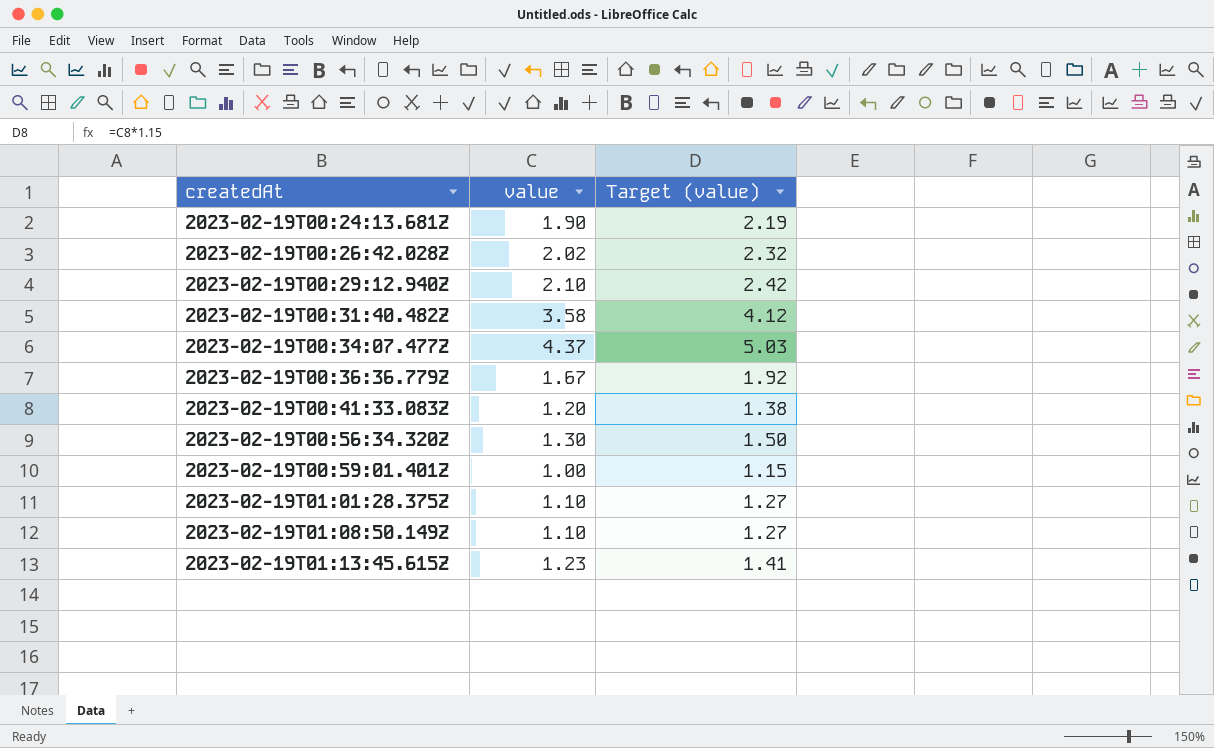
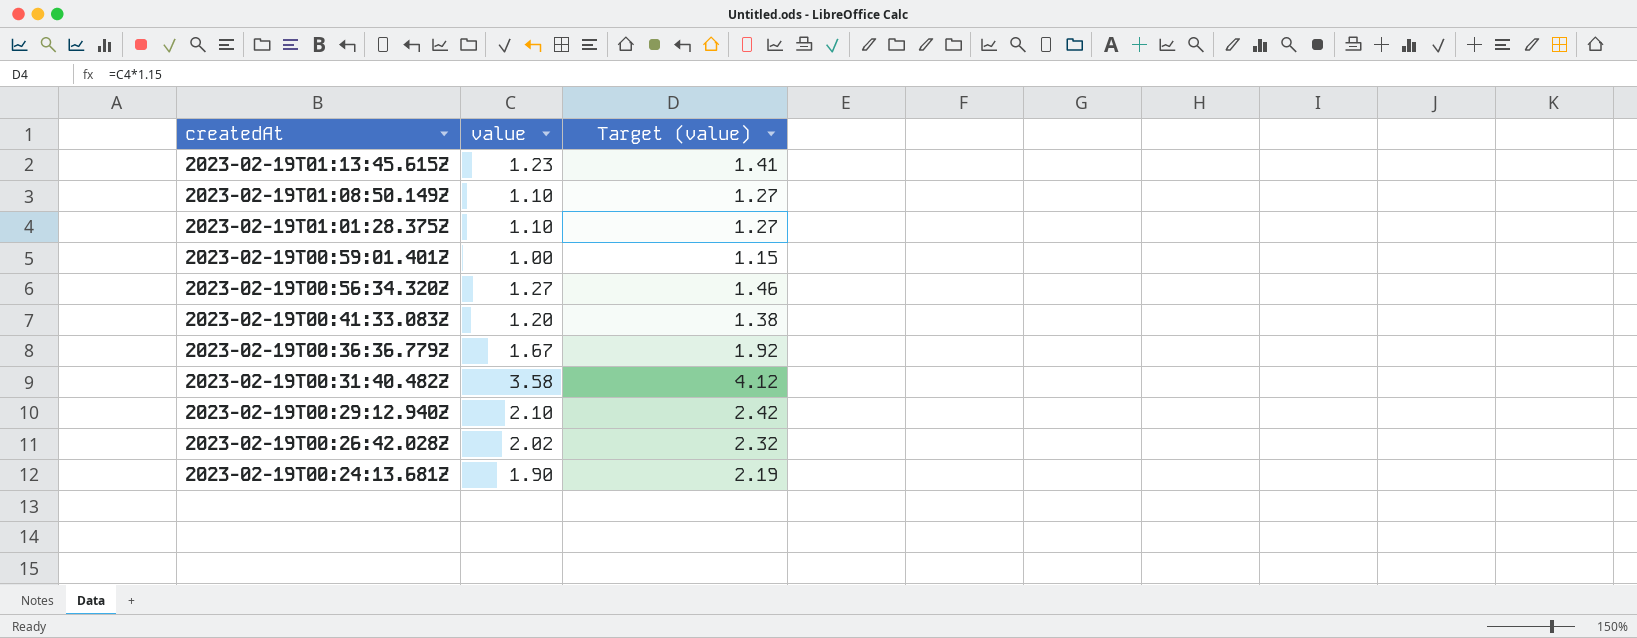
row order: createdAt ascending -> createdAt descending
row 2023-02-19T00:34:07.477Z: 4.37 | 5.03 -> none
2023-02-19T00:56:34.320Z | value: 1.30 -> 1.27
2023-02-19T00:56:34.320Z | Target (value): 1.50 -> 1.46

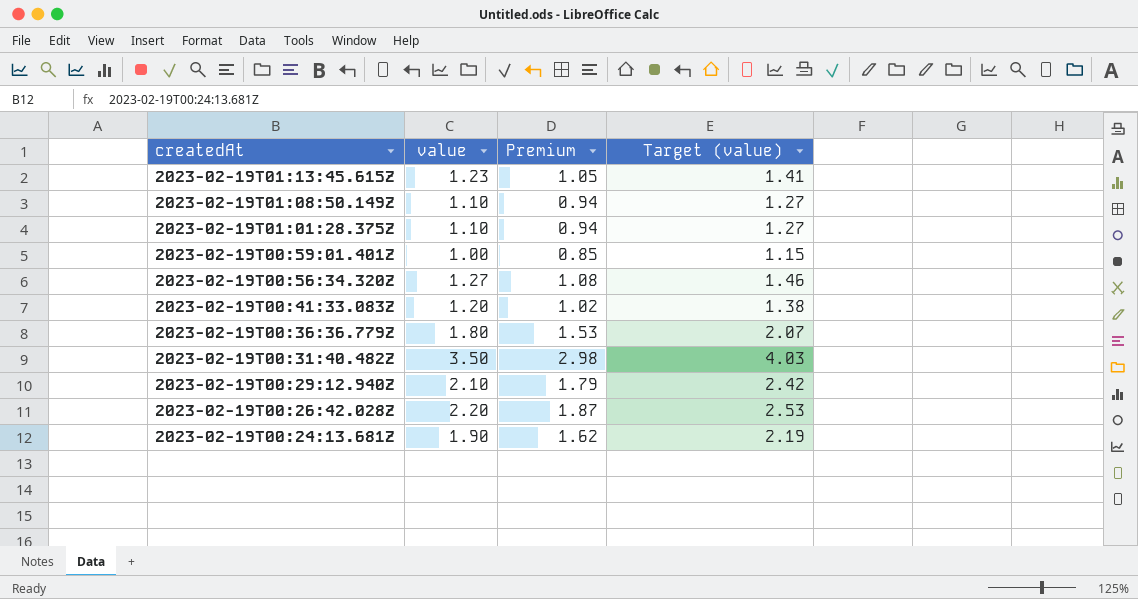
column Premium | formula: none -> [value] * 0.85
2023-02-19T00:36:36.779Z | value: 1.67 -> 1.80
2023-02-19T00:36:36.779Z | Target (value): 1.92 -> 2.07
2023-02-19T00:31:40.482Z | value: 3.58 -> 3.50
2023-02-19T00:31:40.482Z | Target (value): 4.12 -> 4.03
2023-02-19T00:26:42.028Z | value: 2.02 -> 2.20
2023-02-19T00:26:42.028Z | Target (value): 2.32 -> 2.53

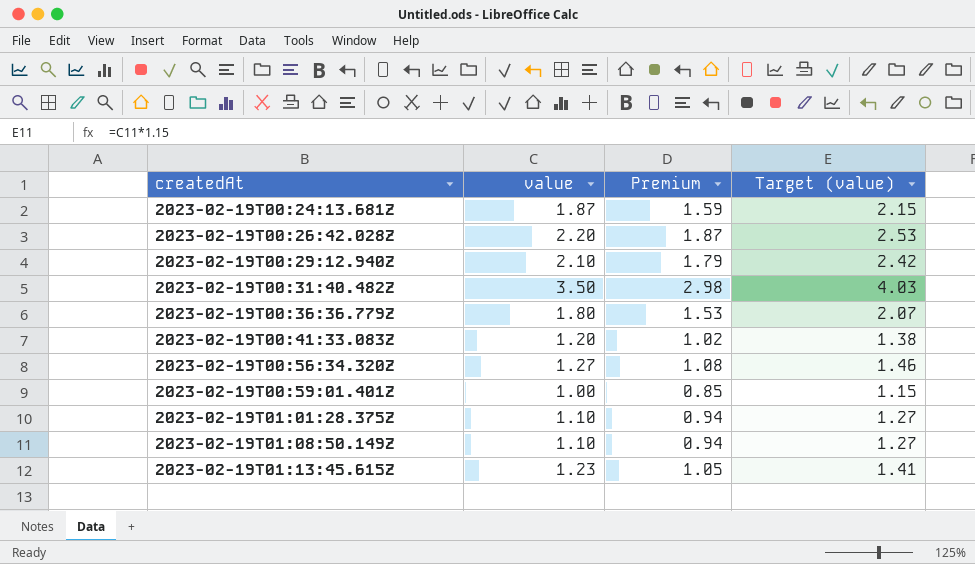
row order: createdAt descending -> createdAt ascending
2023-02-19T00:24:13.681Z | value: 1.90 -> 1.87
2023-02-19T00:24:13.681Z | Premium: 1.62 -> 1.59
2023-02-19T00:24:13.681Z | Target (value): 2.19 -> 2.15

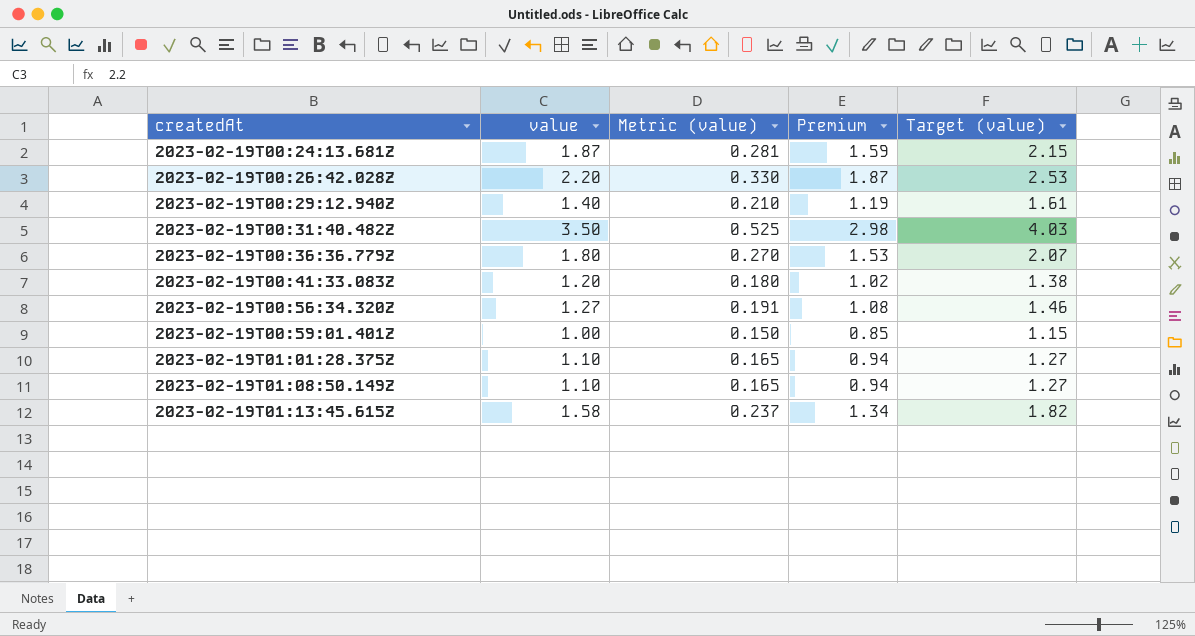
column Metric (value) | formula: none -> [value] * 0.15
2023-02-19T00:29:12.940Z | value: 2.10 -> 1.40
2023-02-19T00:29:12.940Z | Premium: 1.79 -> 1.19
2023-02-19T00:29:12.940Z | Target (value): 2.42 -> 1.61
2023-02-19T01:13:45.615Z | value: 1.23 -> 1.58
2023-02-19T01:13:45.615Z | Premium: 1.05 -> 1.34
2023-02-19T01:13:45.615Z | Target (value): 1.41 -> 1.82

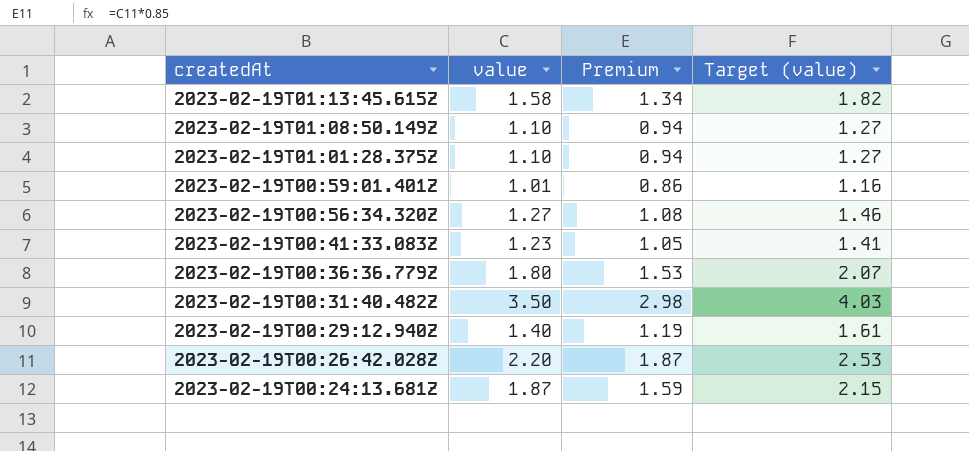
row order: createdAt ascending -> createdAt descending
column Metric (value) | formula: [value] * 0.15 -> none
2023-02-19T00:59:01.401Z | value: 1.00 -> 1.01
2023-02-19T00:59:01.401Z | Premium: 0.85 -> 0.86
2023-02-19T00:59:01.401Z | Target (value): 1.15 -> 1.16
2023-02-19T00:41:33.083Z | value: 1.20 -> 1.23
2023-02-19T00:41:33.083Z | Premium: 1.02 -> 1.05
2023-02-19T00:41:33.083Z | Target (value): 1.38 -> 1.41

